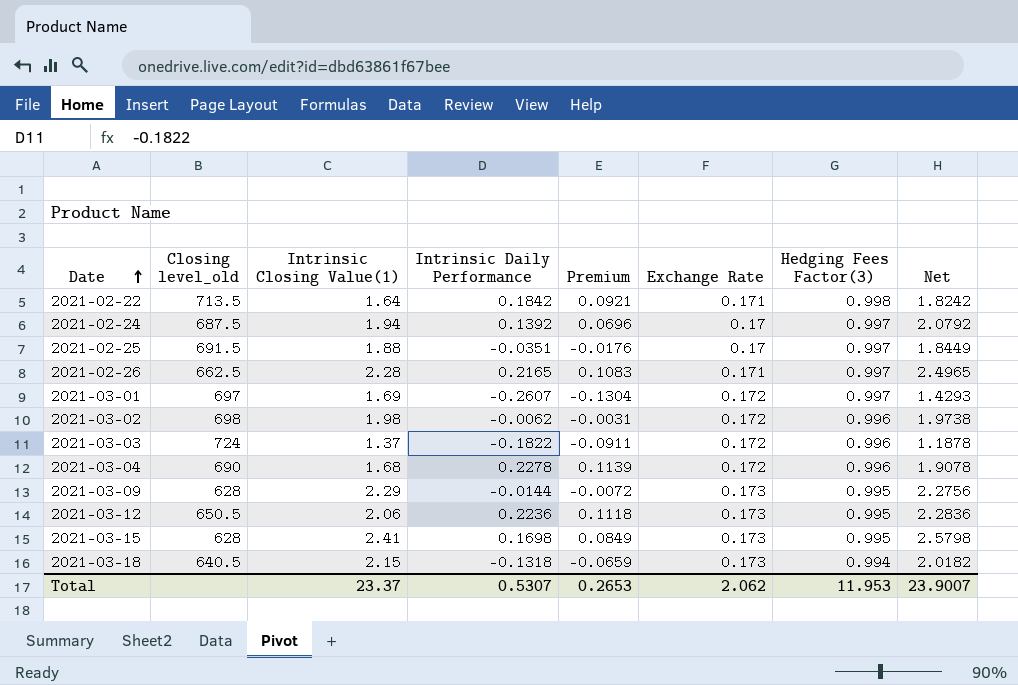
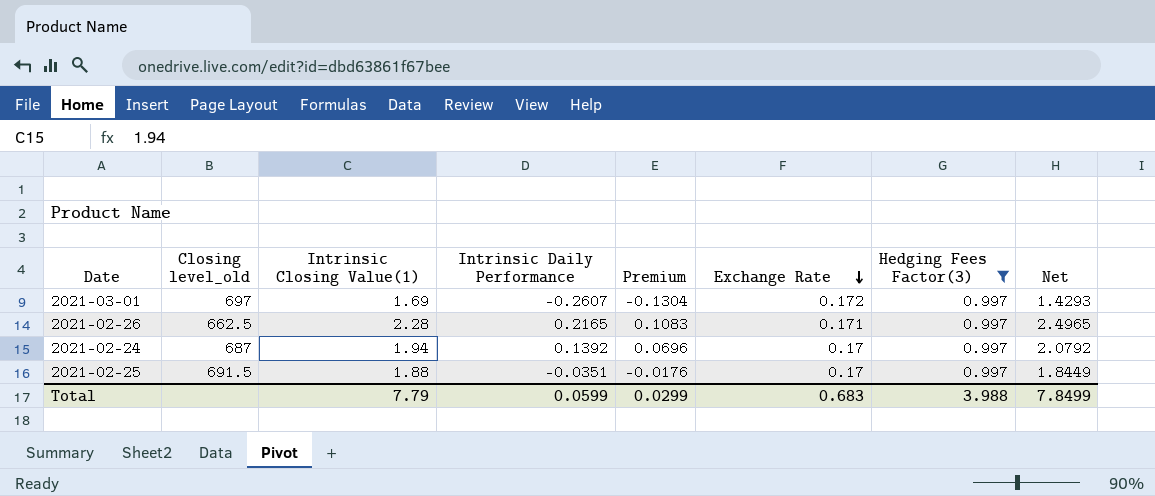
filter: none -> Hedging Fees Factor(3) = 0.997
row order: Date ascending -> Exchange Rate descending
2021-02-24 | Closing level_old: 687.5 -> 687
Total | Intrinsic Closing Value(1): 23.37 -> 7.79
Total | Intrinsic Daily Performance: 0.5307 -> 0.0599
Total | Premium: 0.2653 -> 0.0299
Total | Exchange Rate: 2.062 -> 0.683
Total | Hedging Fees Factor(3): 11.953 -> 3.988
Total | Net: 23.9007 -> 7.8499

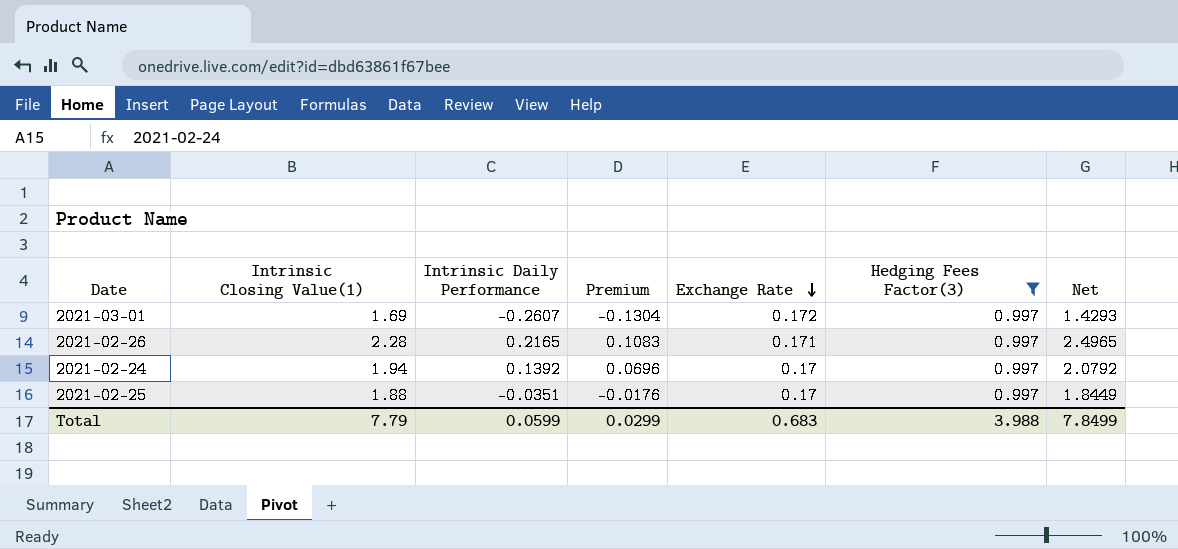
column Closing level_old | position: 2 -> none

